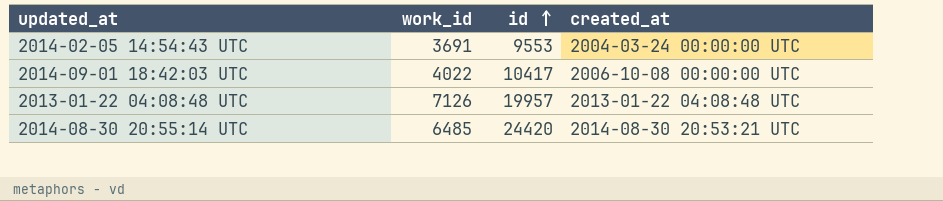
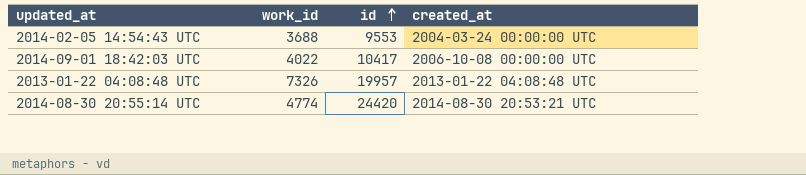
2014-02-05 14:54:43 UTC | work_id: 3691 -> 3688
2013-01-22 04:08:48 UTC | work_id: 7126 -> 7326
2014-08-30 20:55:14 UTC | work_id: 6485 -> 4774

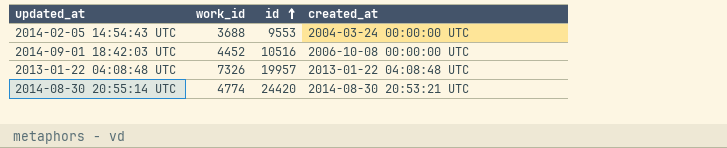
2014-09-01 18:42:03 UTC | work_id: 4022 -> 4452
2014-09-01 18:42:03 UTC | id: 10417 -> 10516

